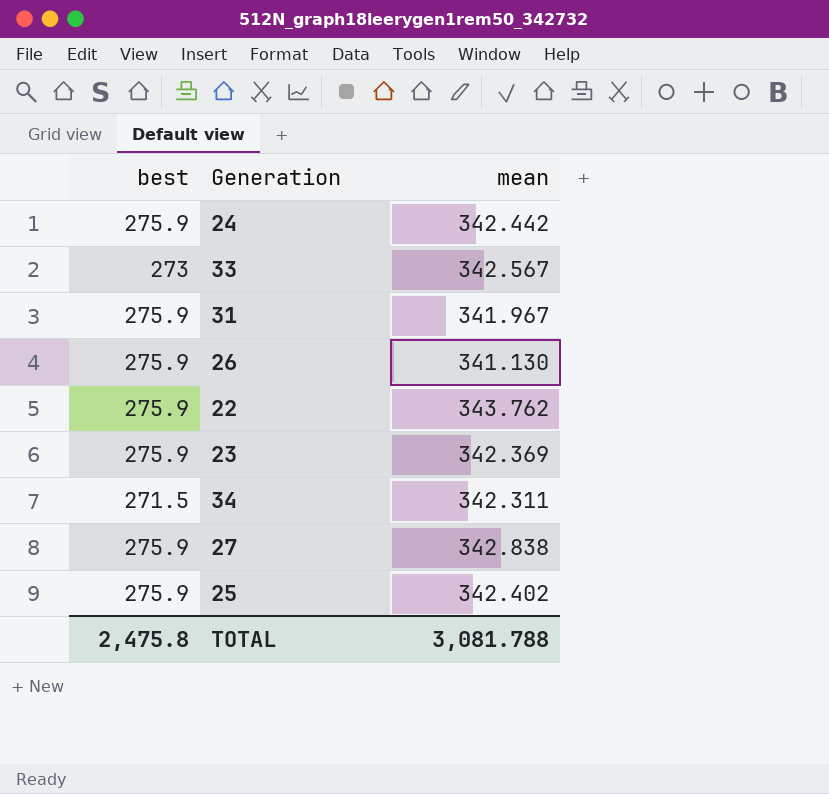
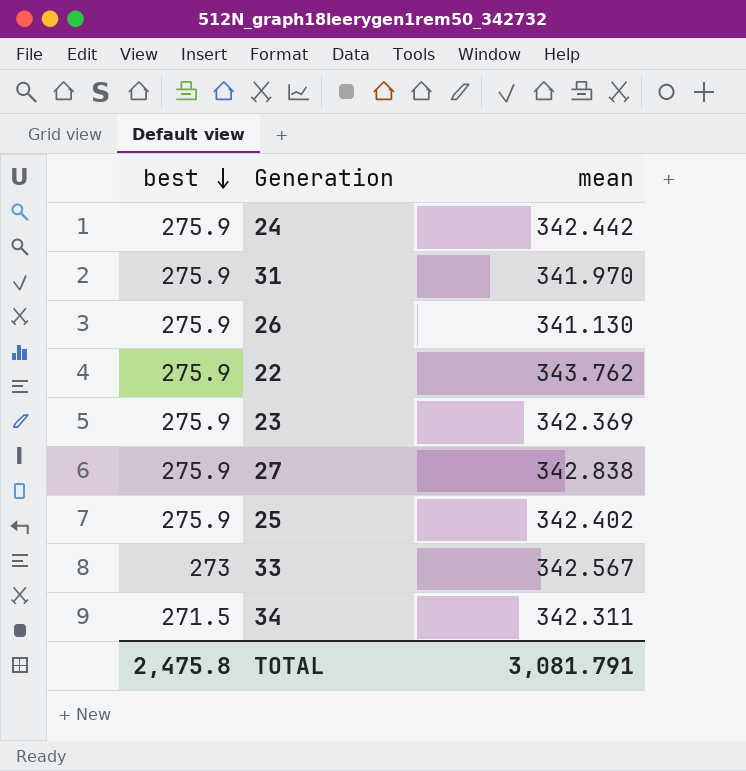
row order: none -> best descending
31 | mean: 341.967 -> 341.970
TOTAL | mean: 3,081.788 -> 3,081.791

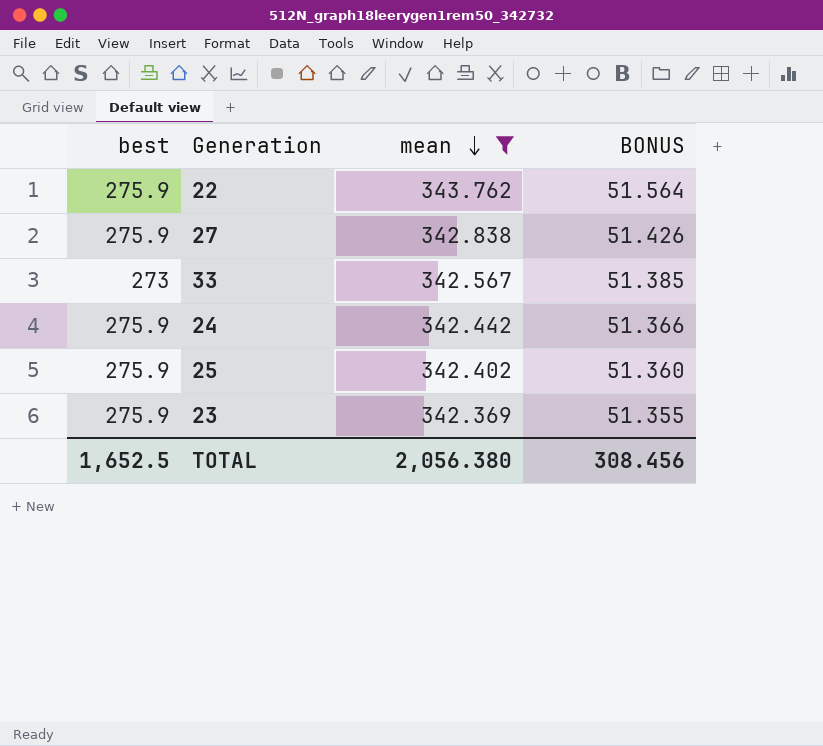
filter: none -> mean >= 342.369
row order: best descending -> mean descending
column BONUS | formula: none -> [mean] * 0.15
TOTAL | best: 2,475.8 -> 1,652.5
TOTAL | mean: 3,081.791 -> 2,056.380

